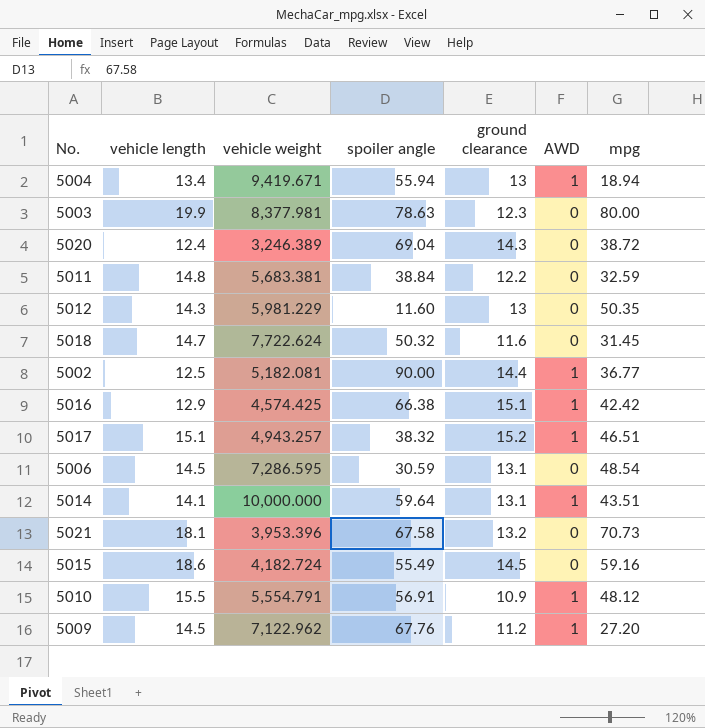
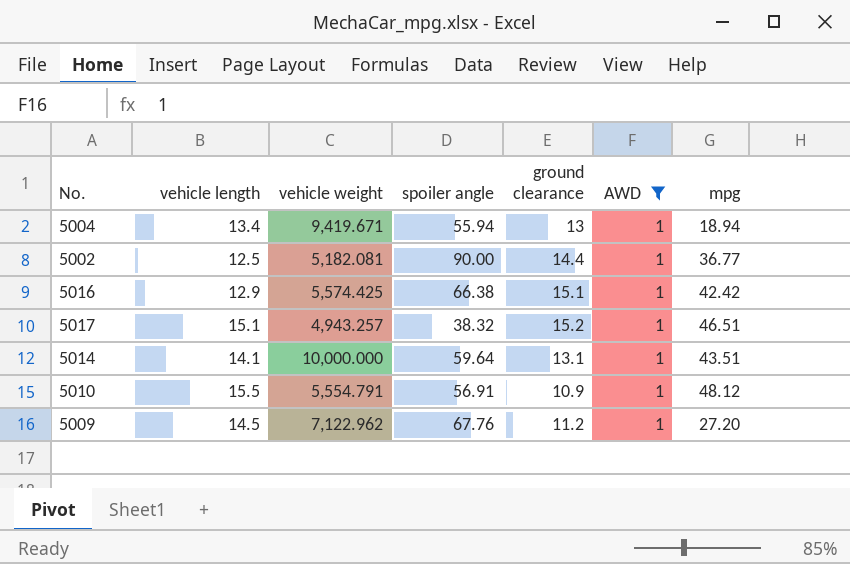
filter: none -> AWD = 1
5016 | vehicle weight: 4,574.425 -> 5,574.425

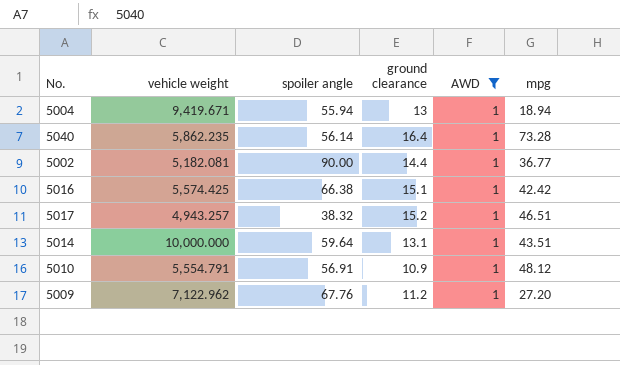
column vehicle length | position: 2 -> none
row 5040: none -> 5,862.235 | 56.14 | 16.4 | 1 | 73.28

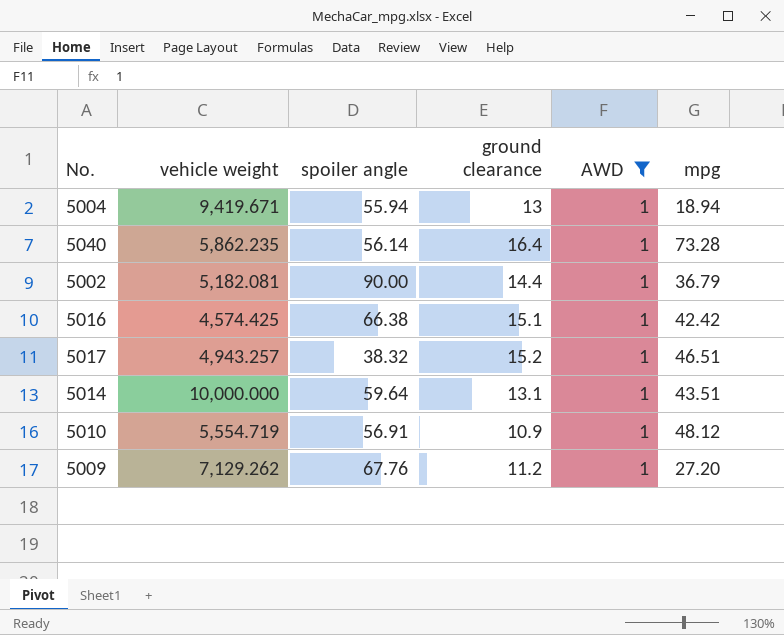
5002 | mpg: 36.77 -> 36.79
5016 | vehicle weight: 5,574.425 -> 4,574.425
5010 | vehicle weight: 5,554.791 -> 5,554.719
5009 | vehicle weight: 7,122.962 -> 7,129.262

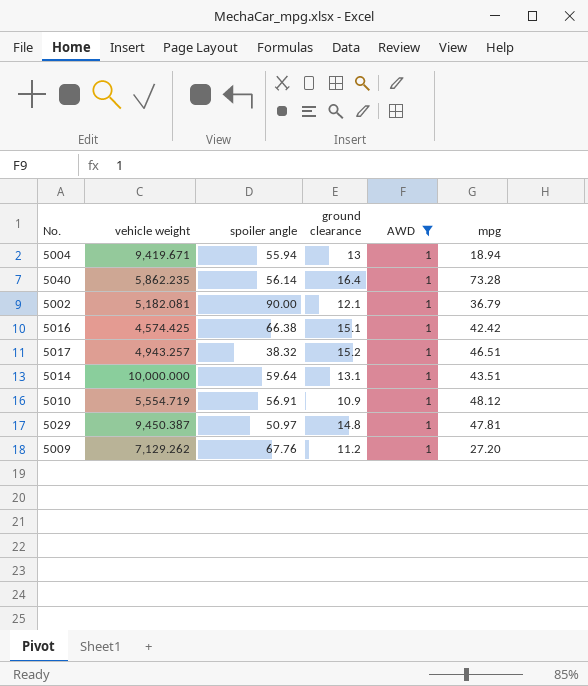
5002 | ground clearance: 14.4 -> 12.1
row 5029: none -> 9,450.387 | 50.97 | 14.8 | 1 | 47.81

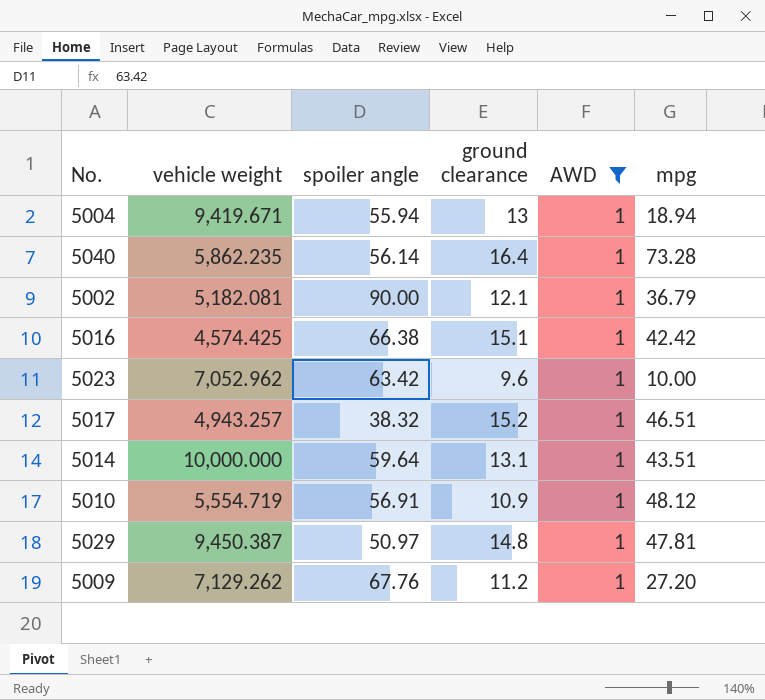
row 5023: none -> 7,052.962 | 63.42 | 9.6 | 1 | 10.00

